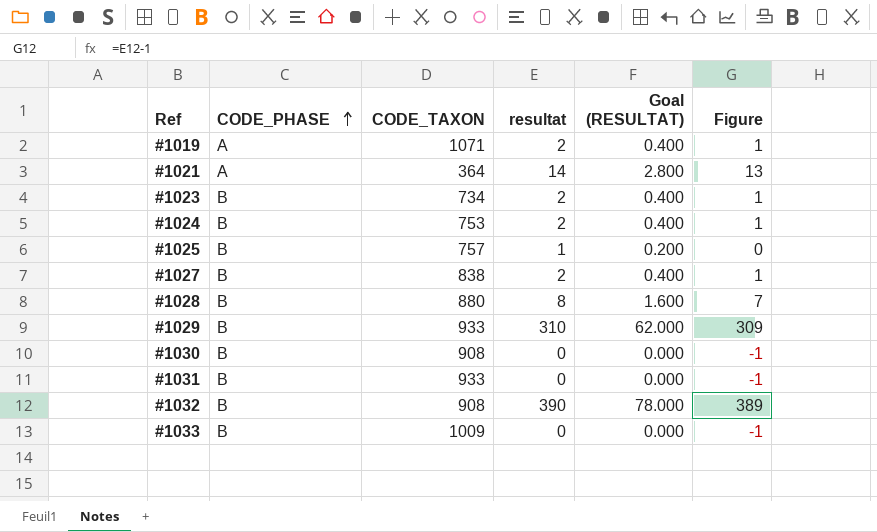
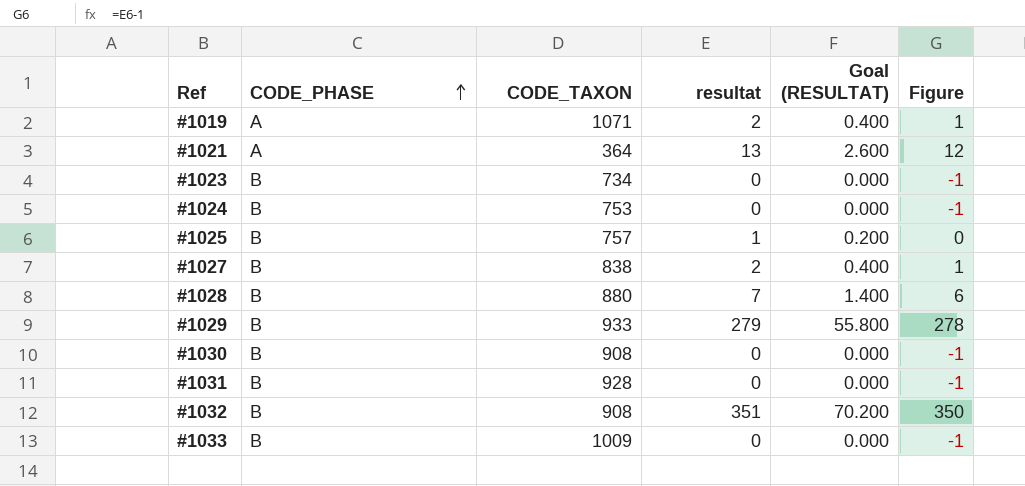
#1021 | resultat: 14 -> 13
#1021 | Goal (RESULTAT): 2.800 -> 2.600
#1021 | Figure: 13 -> 12
#1023 | resultat: 2 -> 0
#1023 | Goal (RESULTAT): 0.400 -> 0.000
#1023 | Figure: 1 -> -1
#1024 | resultat: 2 -> 0
#1024 | Goal (RESULTAT): 0.400 -> 0.000
#1024 | Figure: 1 -> -1
#1028 | resultat: 8 -> 7
#1028 | Goal (RESULTAT): 1.600 -> 1.400
#1028 | Figure: 7 -> 6
#1029 | resultat: 310 -> 279
#1029 | Goal (RESULTAT): 62.000 -> 55.800
#1029 | Figure: 309 -> 278
#1031 | CODE_TAXON: 933 -> 928
#1032 | resultat: 390 -> 351
#1032 | Goal (RESULTAT): 78.000 -> 70.200
#1032 | Figure: 389 -> 350

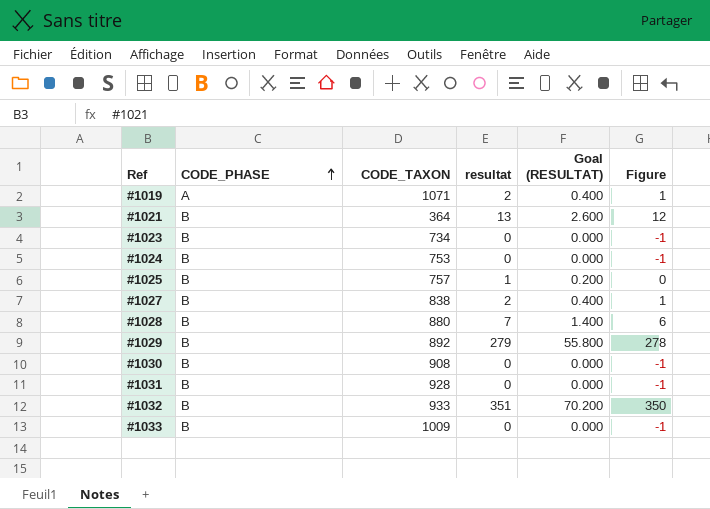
#1021 | CODE_PHASE: A -> B
#1029 | CODE_TAXON: 933 -> 892
#1032 | CODE_TAXON: 908 -> 933

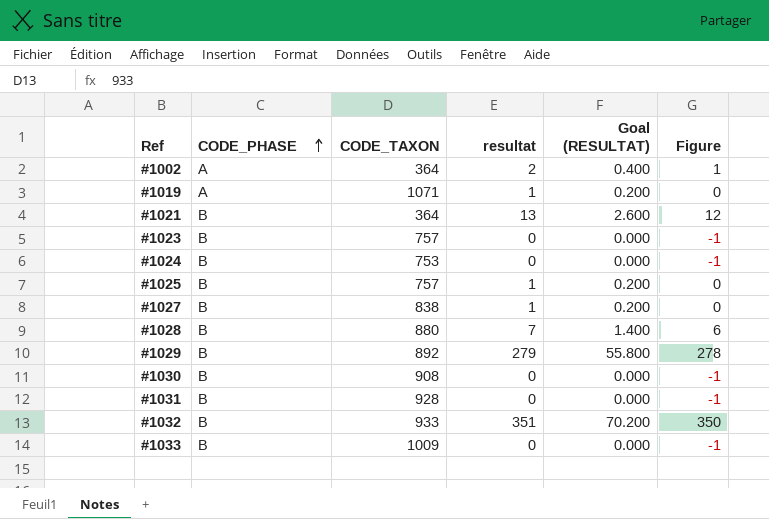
row #1002: none -> A | 364 | 2 | 0.400 | 1
#1019 | resultat: 2 -> 1
#1019 | Goal (RESULTAT): 0.400 -> 0.200
#1019 | Figure: 1 -> 0
#1023 | CODE_TAXON: 734 -> 757
#1027 | resultat: 2 -> 1
#1027 | Goal (RESULTAT): 0.400 -> 0.200
#1027 | Figure: 1 -> 0

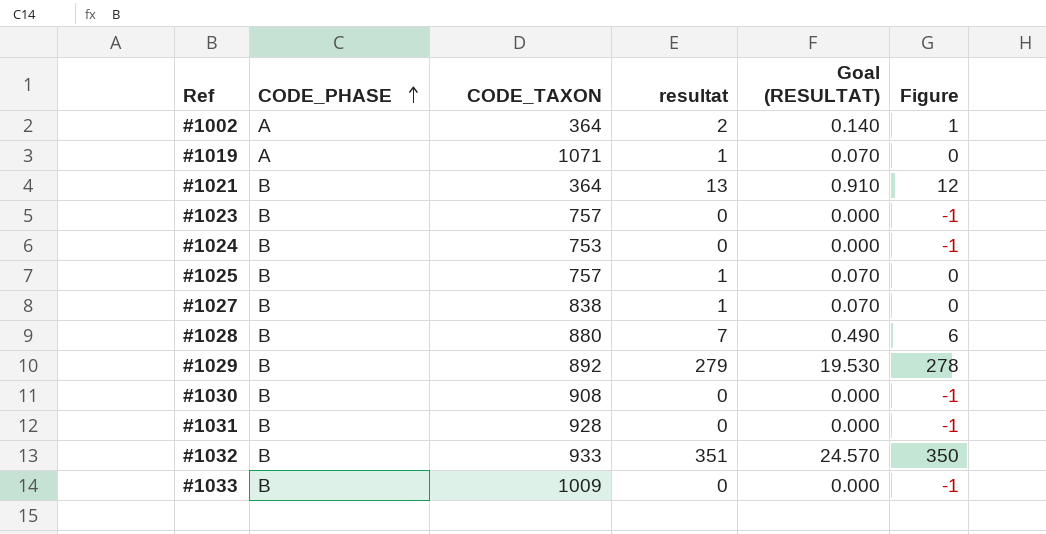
column Goal (RESULTAT) | formula: [resultat] * 0.2 -> [resultat] * 0.07

